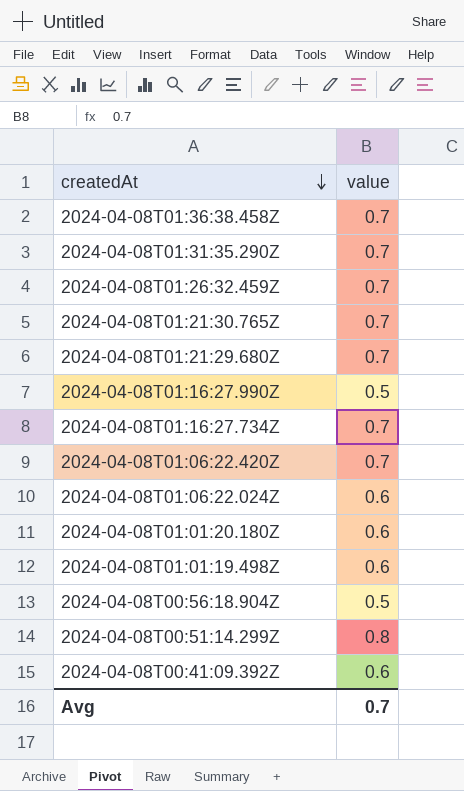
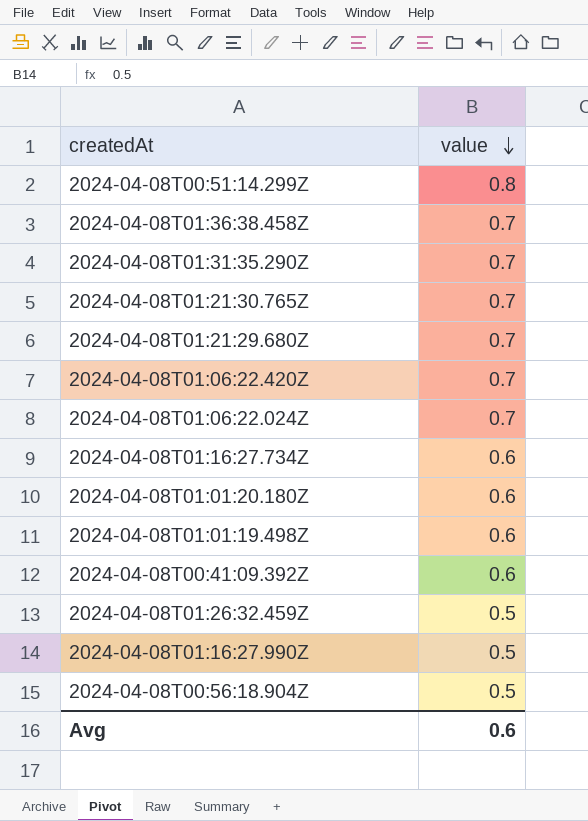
row order: createdAt descending -> value descending
2024-04-08T01:06:22.024Z | value: 0.6 -> 0.7
2024-04-08T01:16:27.734Z | value: 0.7 -> 0.6
2024-04-08T01:26:32.459Z | value: 0.7 -> 0.5
Avg | value: 0.7 -> 0.6

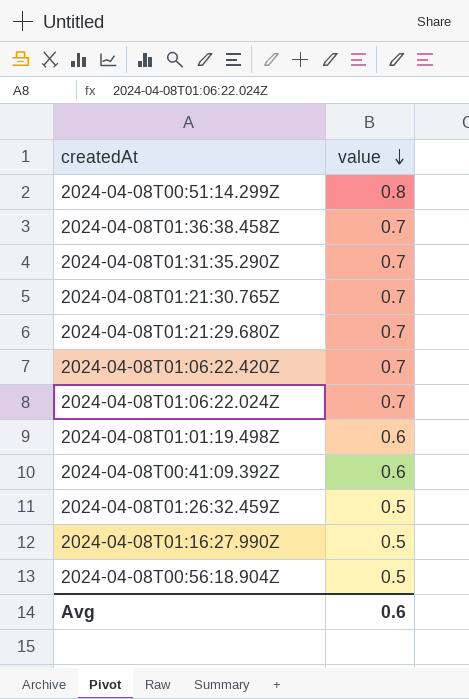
row 2024-04-08T01:16:27.734Z: 0.6 -> none
row 2024-04-08T01:01:20.180Z: 0.6 -> none

